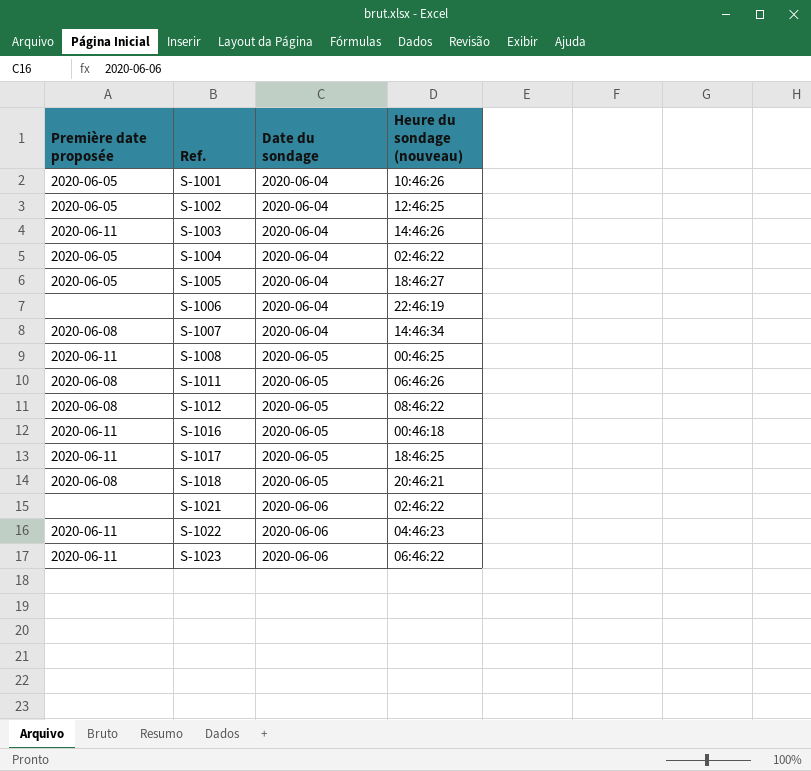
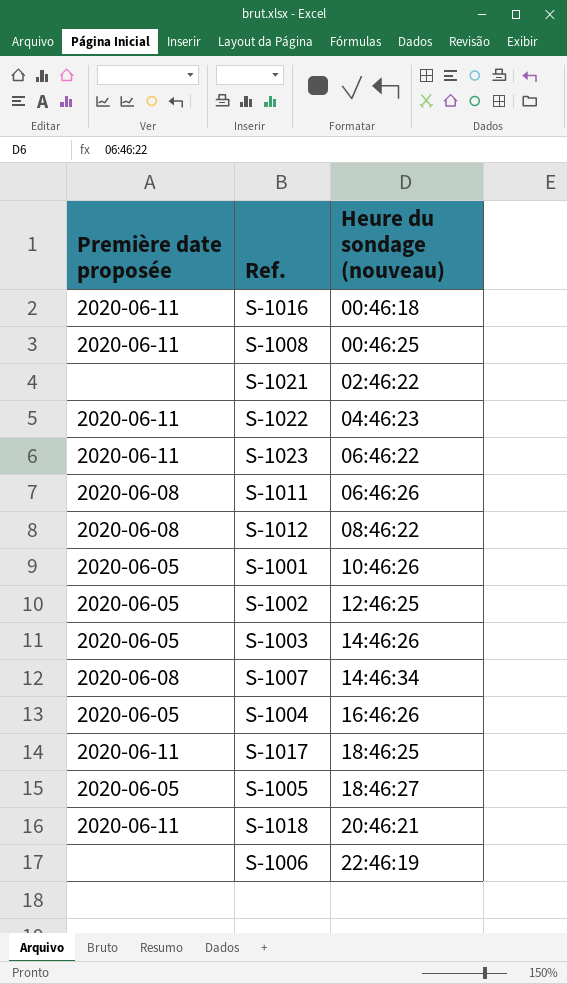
row order: Ref. ascending -> Heure du sondage (nouveau) ascending
column Date du sondage | position: 3 -> none
S-1003 | Première date proposée: 2020-06-11 -> 2020-06-05
S-1004 | Heure du sondage (nouveau): 02:46:22 -> 16:46:26
S-1018 | Première date proposée: 2020-06-08 -> 2020-06-11

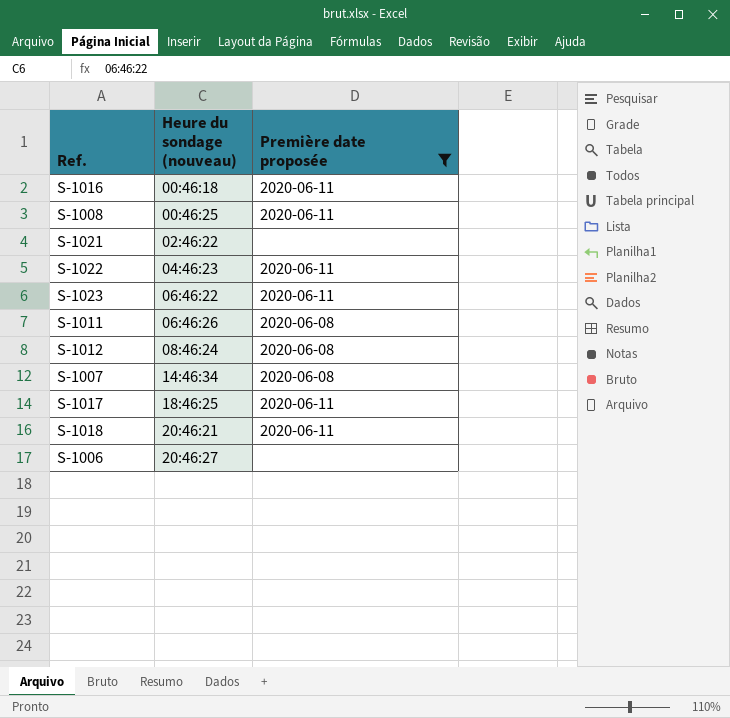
filter: none -> Première date proposée != 2020-06-05
column Première date proposée | position: 1 -> 3
S-1012 | Heure du sondage (nouveau): 08:46:22 -> 08:46:24
S-1006 | Heure du sondage (nouveau): 22:46:19 -> 20:46:27

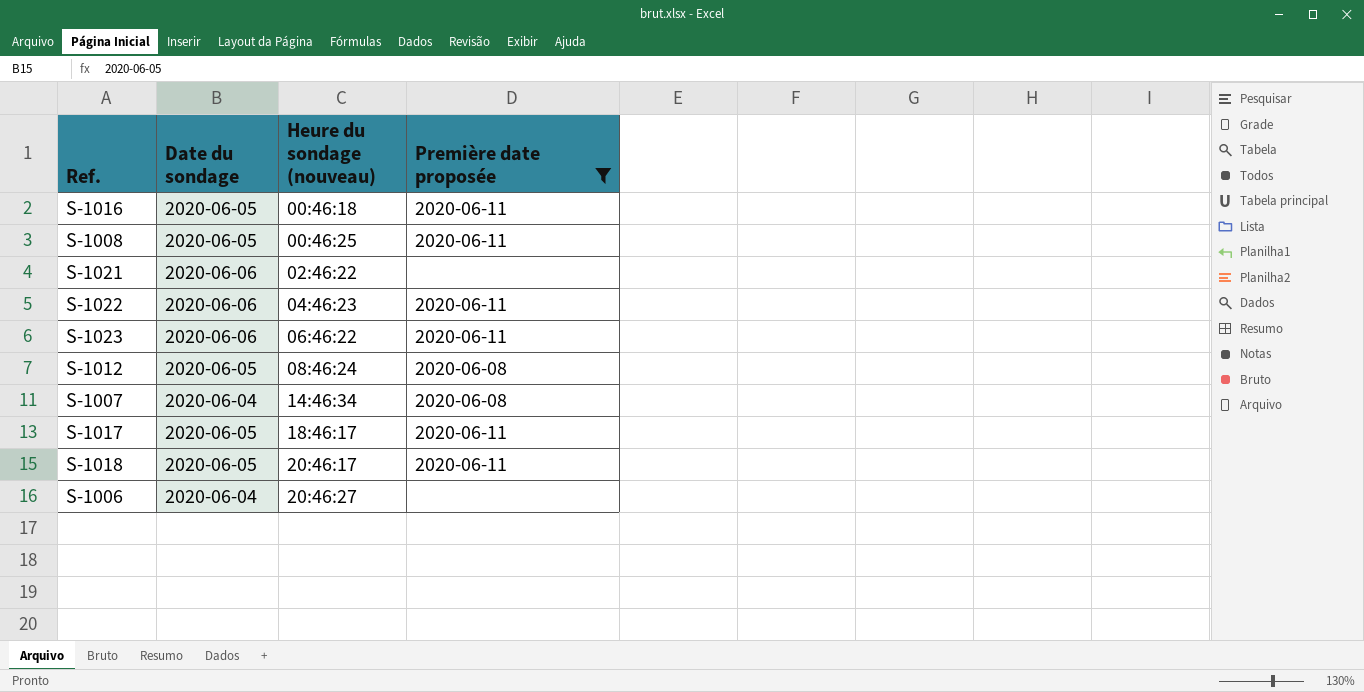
column Date du sondage | position: none -> 2
row S-1011: 06:46:26 | 2020-06-08 -> none
S-1017 | Heure du sondage (nouveau): 18:46:25 -> 18:46:17
S-1018 | Heure du sondage (nouveau): 20:46:21 -> 20:46:17

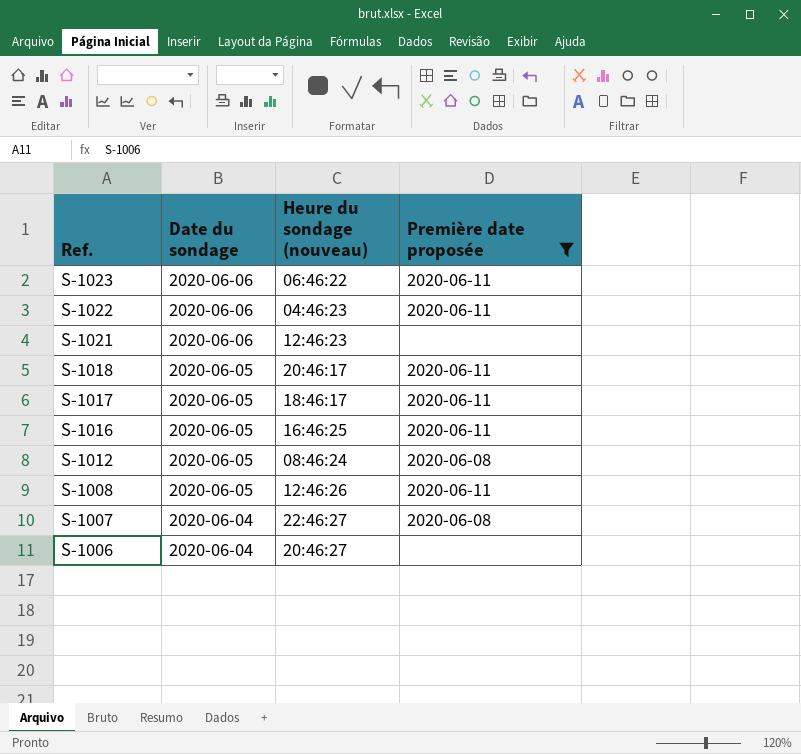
row order: Heure du sondage (nouveau) ascending -> Ref. descending
S-1021 | Heure du sondage (nouveau): 02:46:22 -> 12:46:23
S-1016 | Heure du sondage (nouveau): 00:46:18 -> 16:46:25
S-1008 | Heure du sondage (nouveau): 00:46:25 -> 12:46:26
S-1007 | Heure du sondage (nouveau): 14:46:34 -> 22:46:27

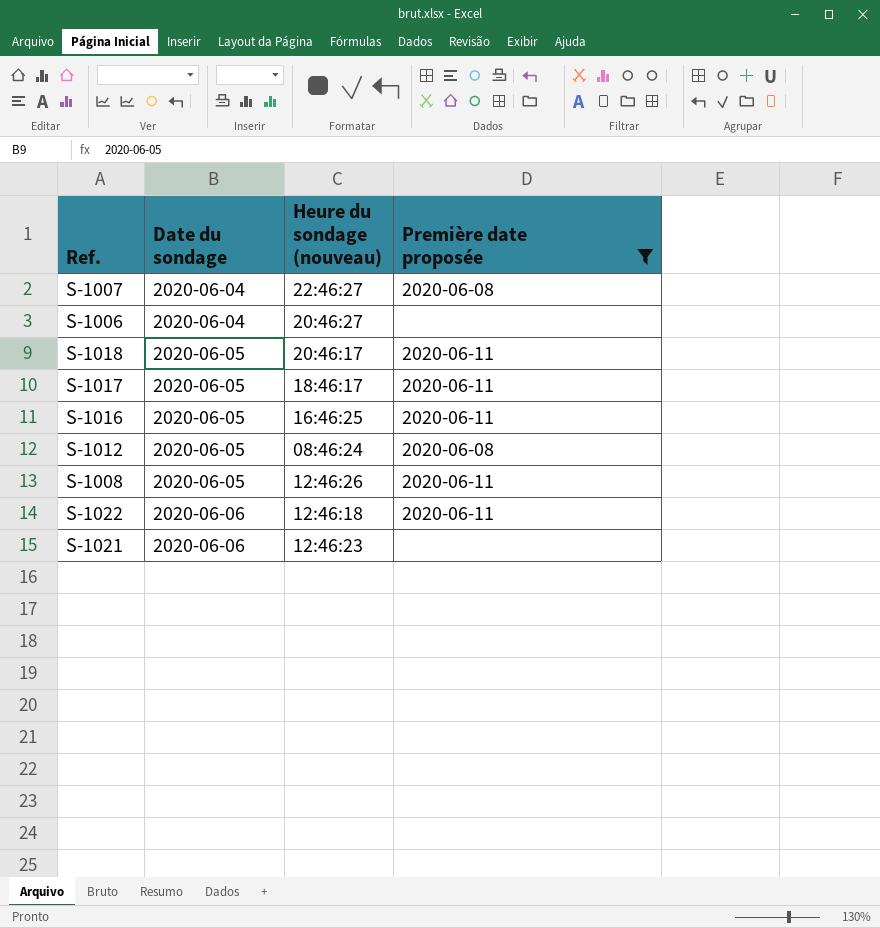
row order: Ref. descending -> Date du sondage ascending
row S-1023: 2020-06-06 | 06:46:22 | 2020-06-11 -> none
S-1022 | Heure du sondage (nouveau): 04:46:23 -> 12:46:18

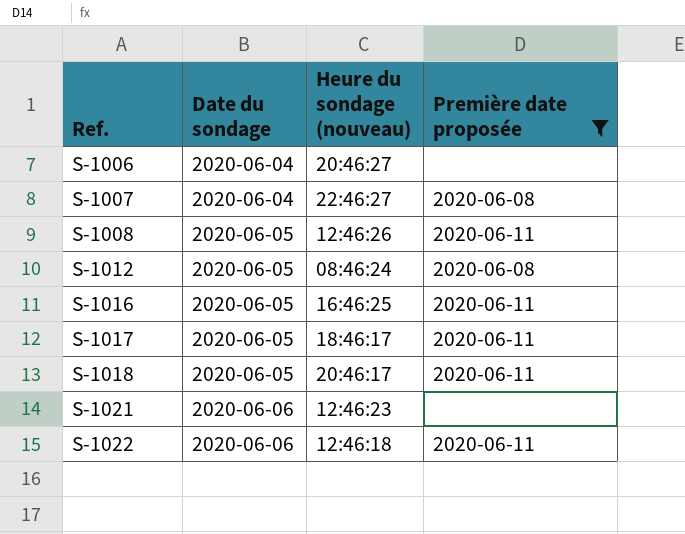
row order: Date du sondage ascending -> Ref. ascending

